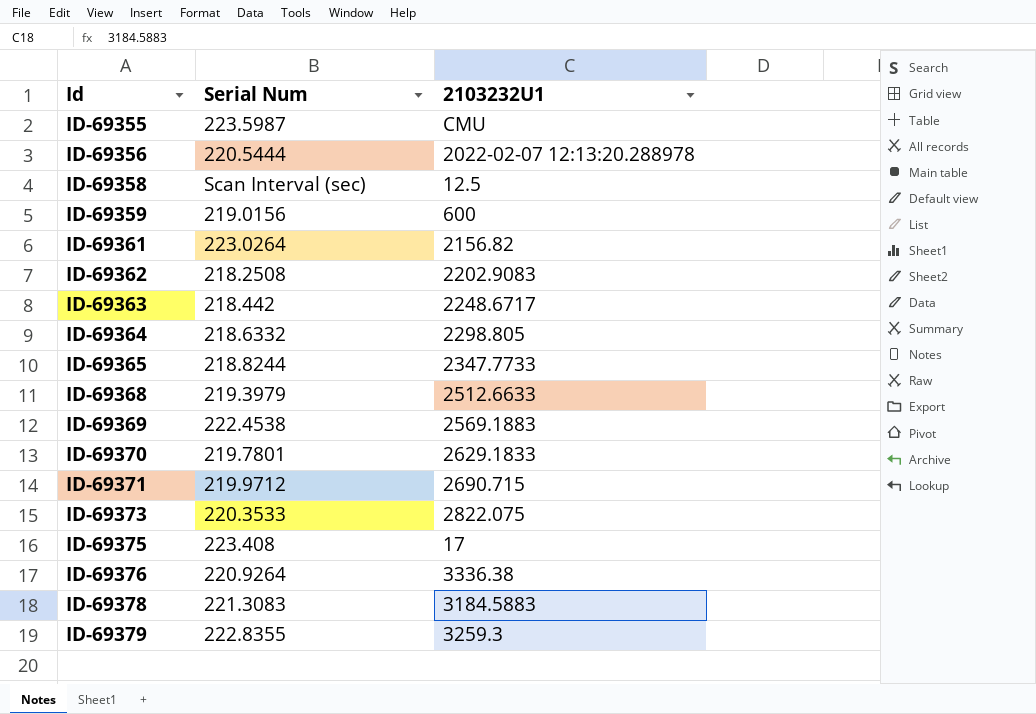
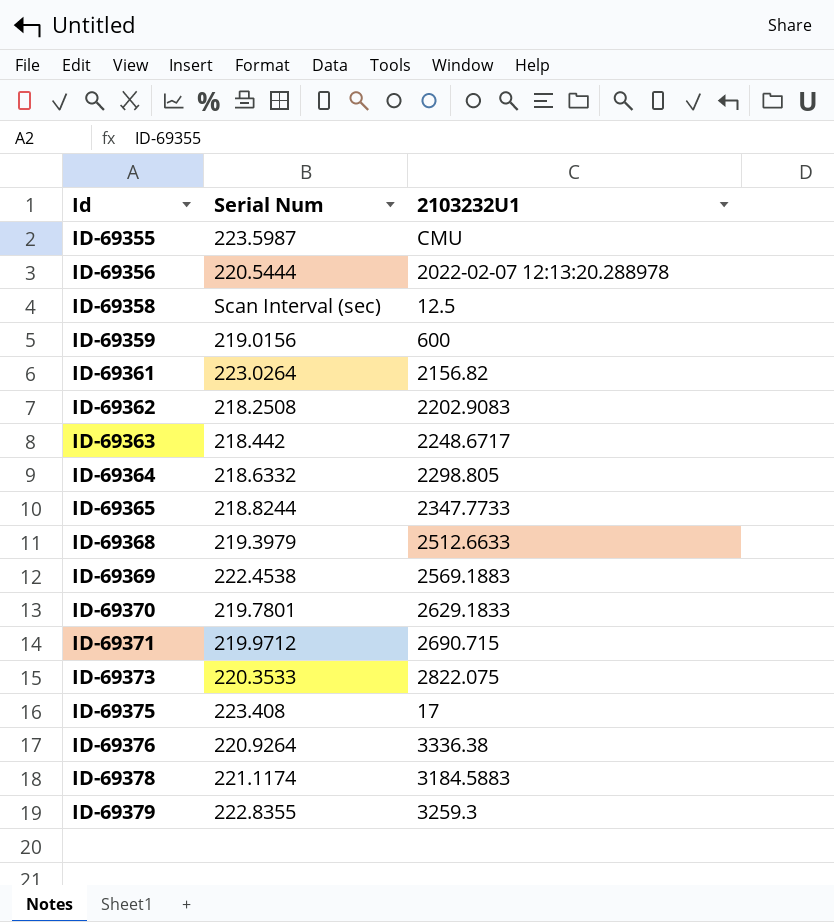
ID-69378 | Serial Num: 221.3083 -> 221.1174

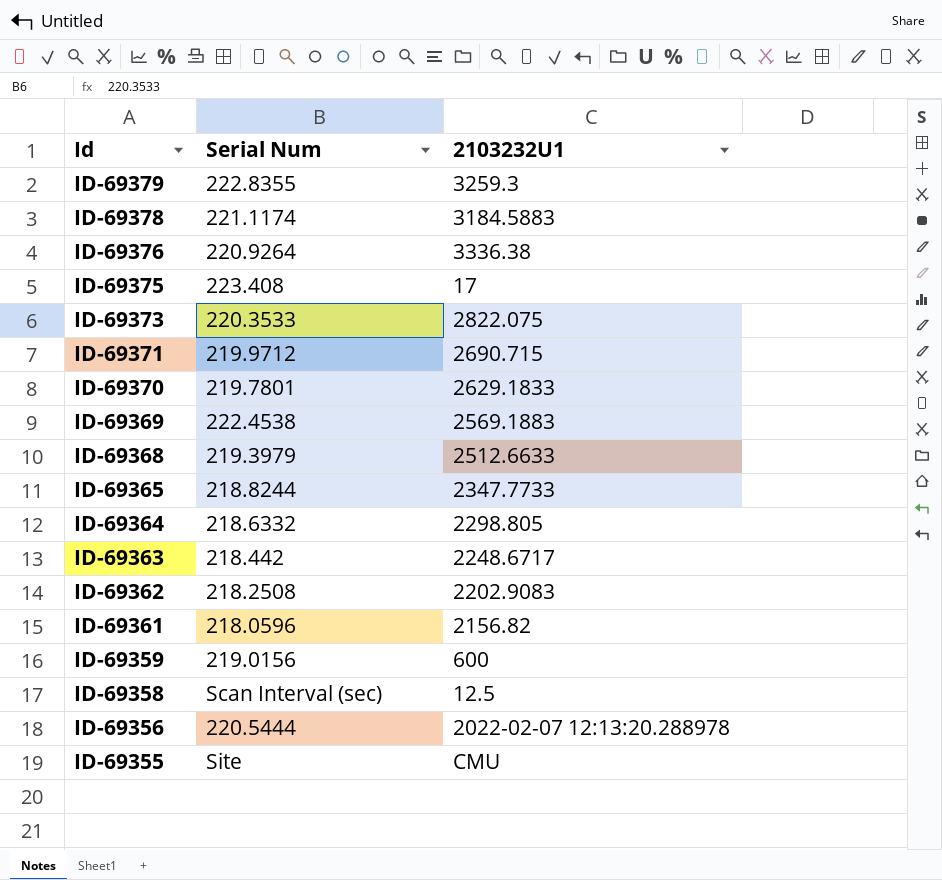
row order: Id ascending -> Id descending
ID-69361 | Serial Num: 223.0264 -> 218.0596
ID-69355 | Serial Num: 223.5987 -> Site

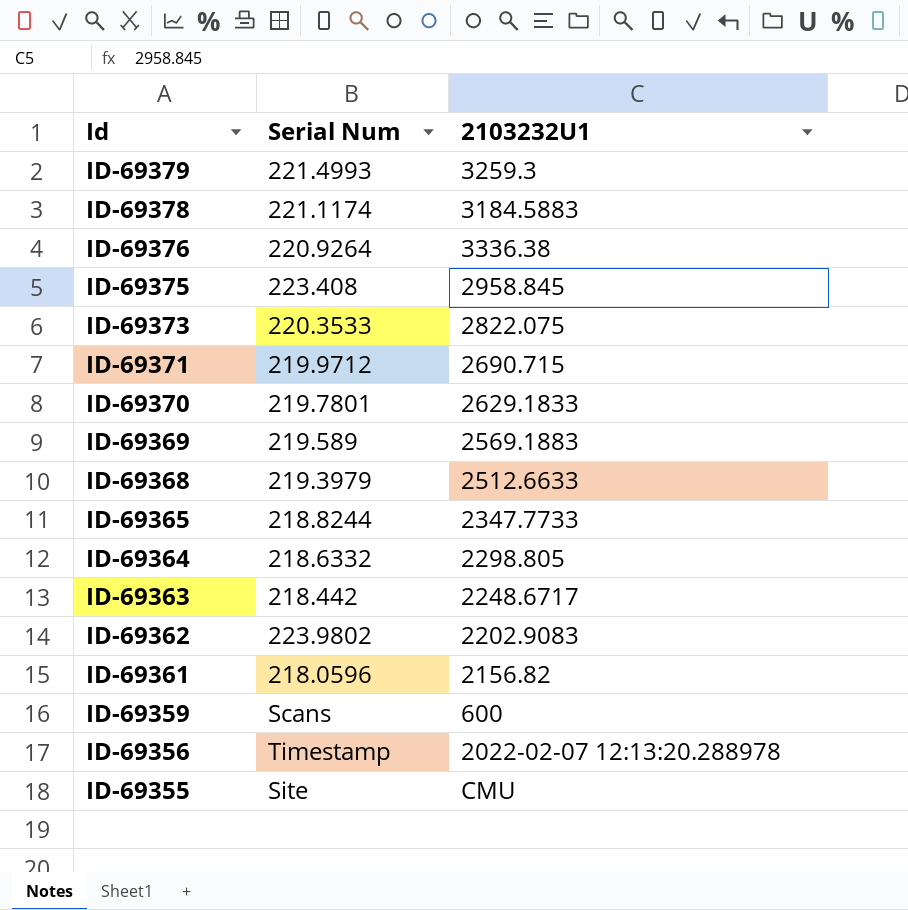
row ID-69358: Scan Interval (sec) | 12.5 -> none
ID-69379 | Serial Num: 222.8355 -> 221.4993
ID-69375 | 2103232U1: 17 -> 2958.845
ID-69369 | Serial Num: 222.4538 -> 219.589
ID-69362 | Serial Num: 218.2508 -> 223.9802
ID-69359 | Serial Num: 219.0156 -> Scans
ID-69356 | Serial Num: 220.5444 -> Timestamp

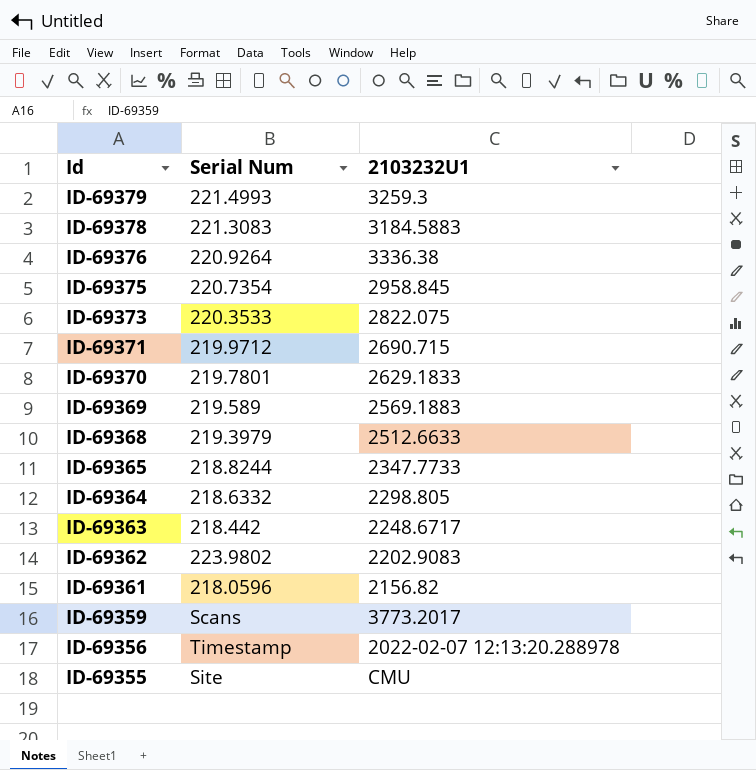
ID-69378 | Serial Num: 221.1174 -> 221.3083
ID-69375 | Serial Num: 223.408 -> 220.7354
ID-69359 | 2103232U1: 600 -> 3773.2017

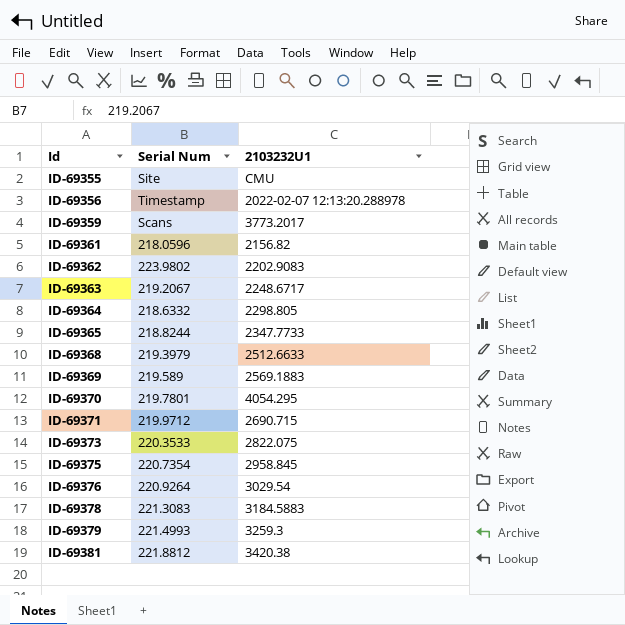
row order: Id descending -> Id ascending
ID-69363 | Serial Num: 218.442 -> 219.2067
ID-69370 | 2103232U1: 2629.1833 -> 4054.295
ID-69376 | 2103232U1: 3336.38 -> 3029.54
row ID-69381: none -> 221.8812 | 3420.38

